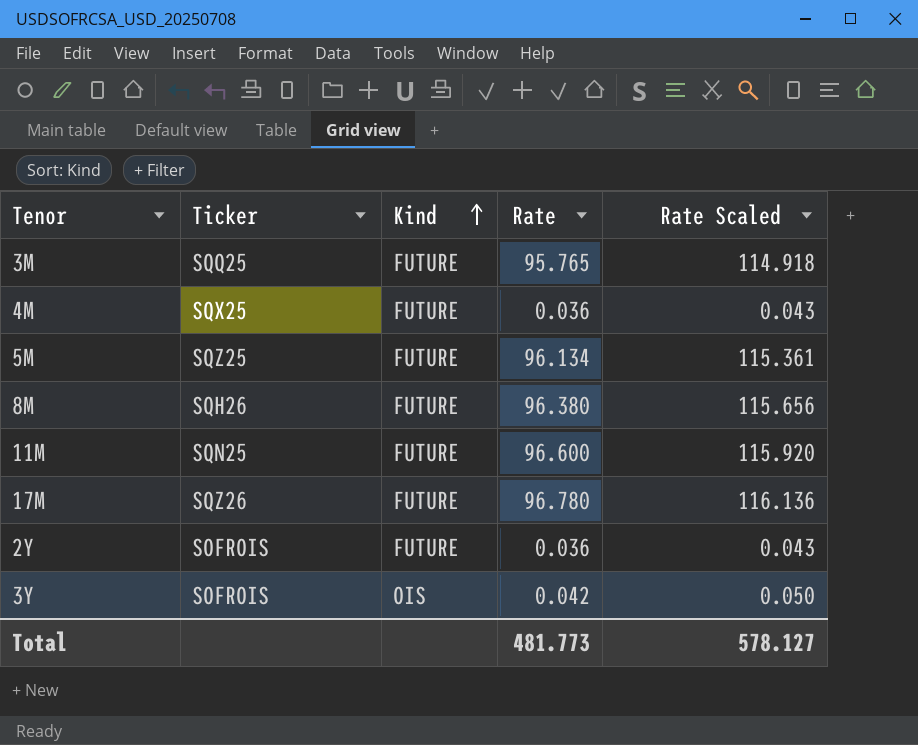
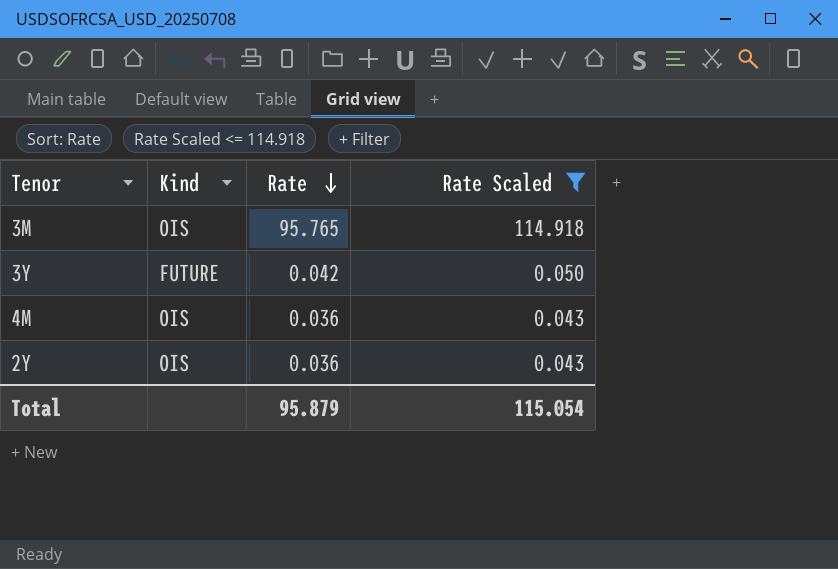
filter: none -> Rate Scaled <= 114.918
row order: Kind ascending -> Rate descending
column Ticker | position: 2 -> none
3M | Kind: FUTURE -> OIS
3Y | Kind: OIS -> FUTURE
4M | Kind: FUTURE -> OIS
2Y | Kind: FUTURE -> OIS
Total | Rate: 481.773 -> 95.879
Total | Rate Scaled: 578.127 -> 115.054

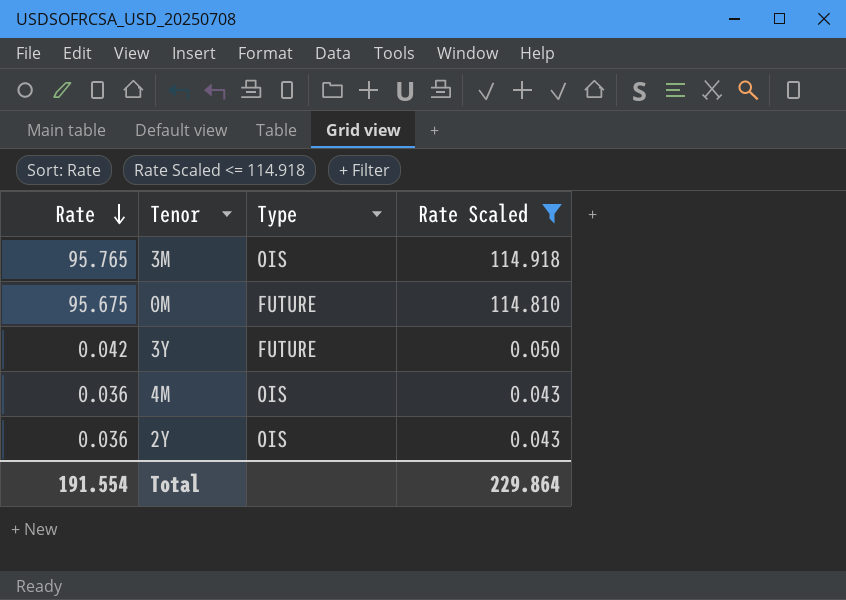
column Rate | position: 3 -> 1
column name: Kind -> Type
row 0M: none -> 95.675 | FUTURE | 114.810
Total | Rate: 95.879 -> 191.554
Total | Rate Scaled: 115.054 -> 229.864

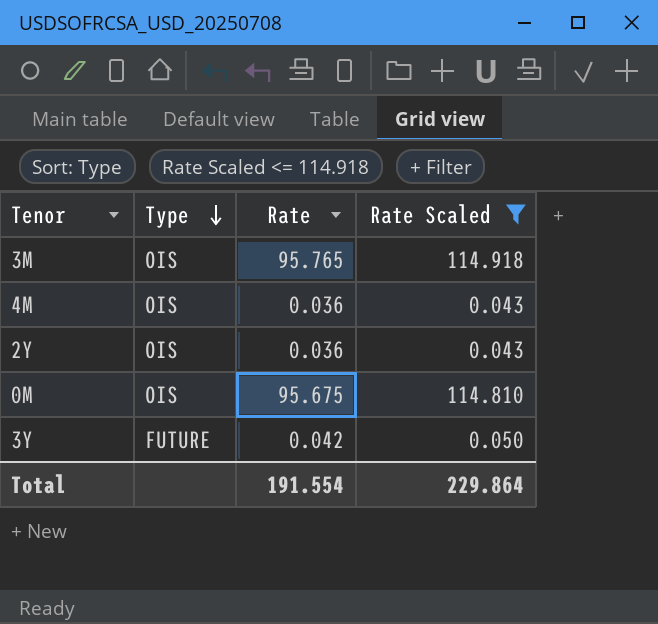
row order: Rate descending -> Type descending
column Rate | position: 1 -> 3
0M | Type: FUTURE -> OIS

